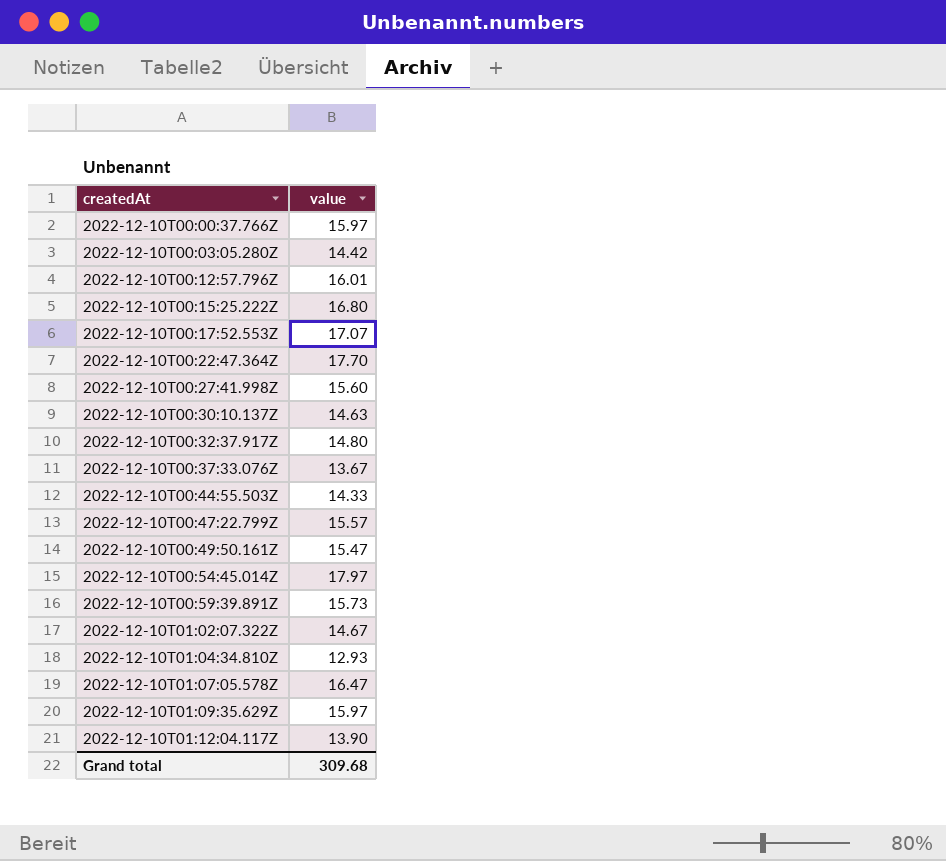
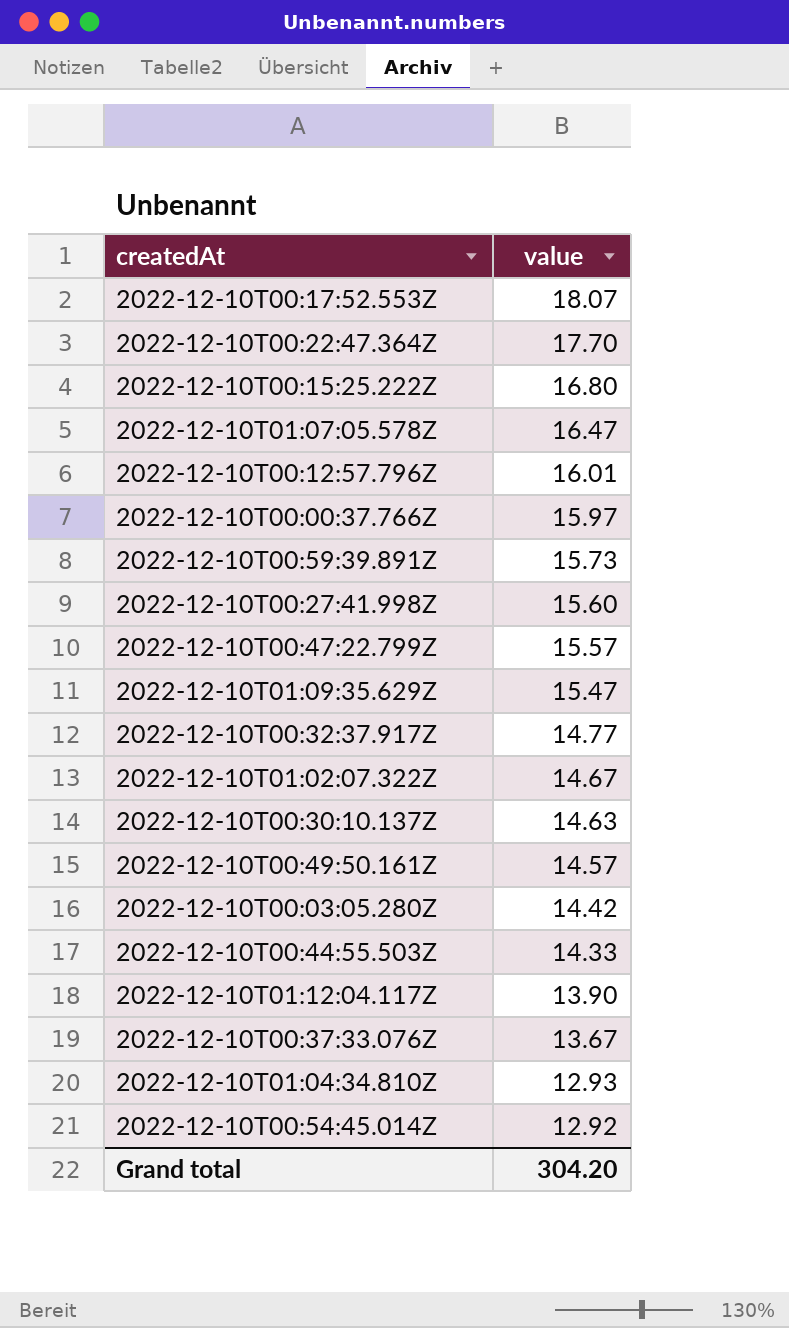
row order: createdAt ascending -> value descending
2022-12-10T00:17:52.553Z | value: 17.07 -> 18.07
2022-12-10T01:09:35.629Z | value: 15.97 -> 15.47
2022-12-10T00:32:37.917Z | value: 14.80 -> 14.77
2022-12-10T00:49:50.161Z | value: 15.47 -> 14.57
2022-12-10T00:54:45.014Z | value: 17.97 -> 12.92
Grand total | value: 309.68 -> 304.20

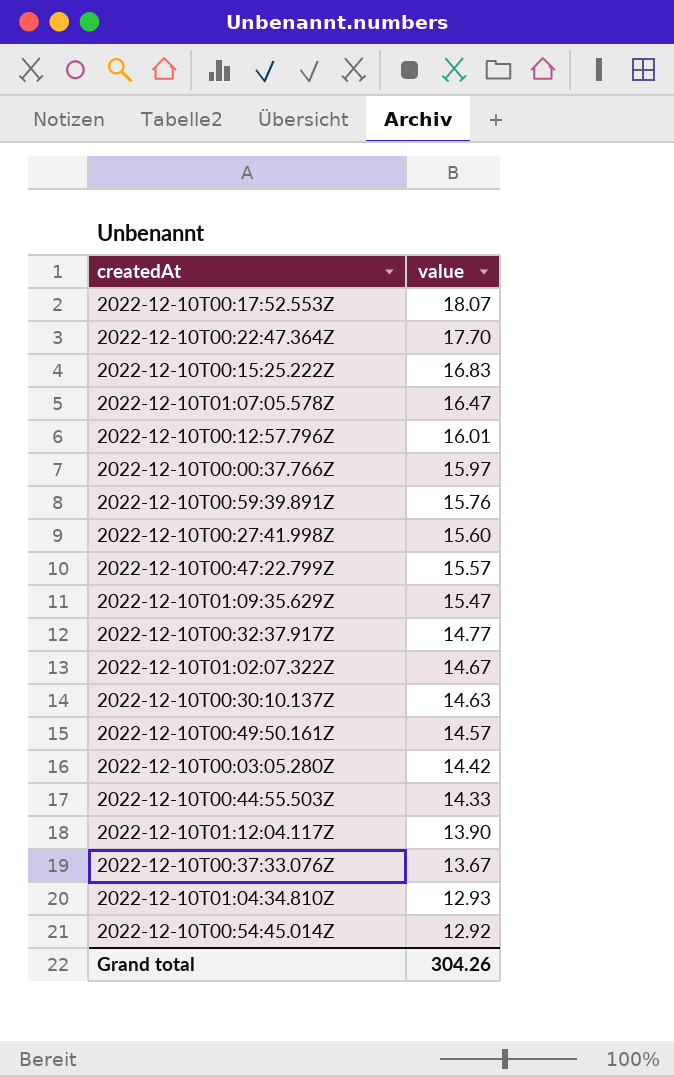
2022-12-10T00:15:25.222Z | value: 16.80 -> 16.83
2022-12-10T00:59:39.891Z | value: 15.73 -> 15.76
Grand total | value: 304.20 -> 304.26

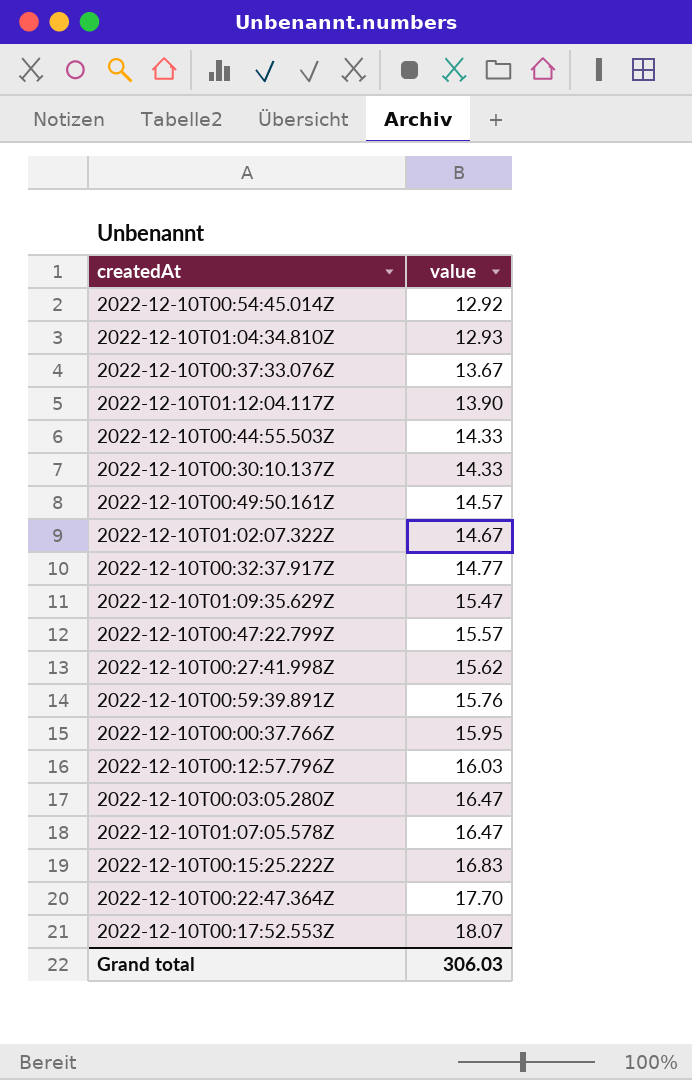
row order: value descending -> value ascending
2022-12-10T00:30:10.137Z | value: 14.63 -> 14.33
2022-12-10T00:27:41.998Z | value: 15.60 -> 15.62
2022-12-10T00:00:37.766Z | value: 15.97 -> 15.95
2022-12-10T00:12:57.796Z | value: 16.01 -> 16.03
2022-12-10T00:03:05.280Z | value: 14.42 -> 16.47
Grand total | value: 304.26 -> 306.03

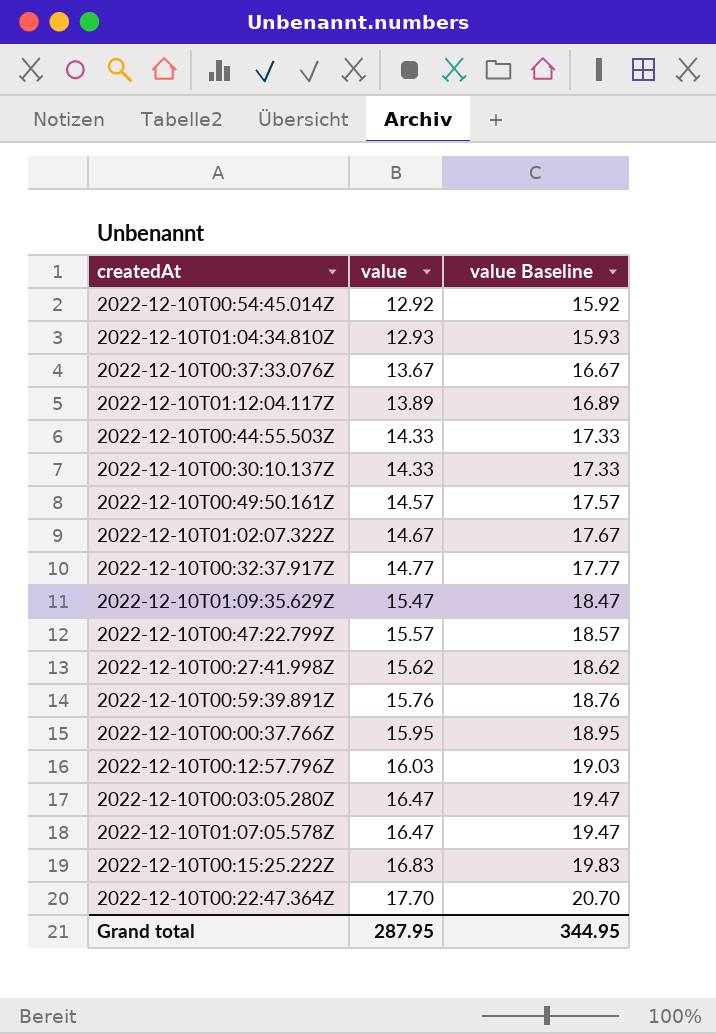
column value Baseline | formula: none -> [value] + 3
row 2022-12-10T00:17:52.553Z: 18.07 -> none
2022-12-10T01:12:04.117Z | value: 13.90 -> 13.89
Grand total | value: 306.03 -> 287.95

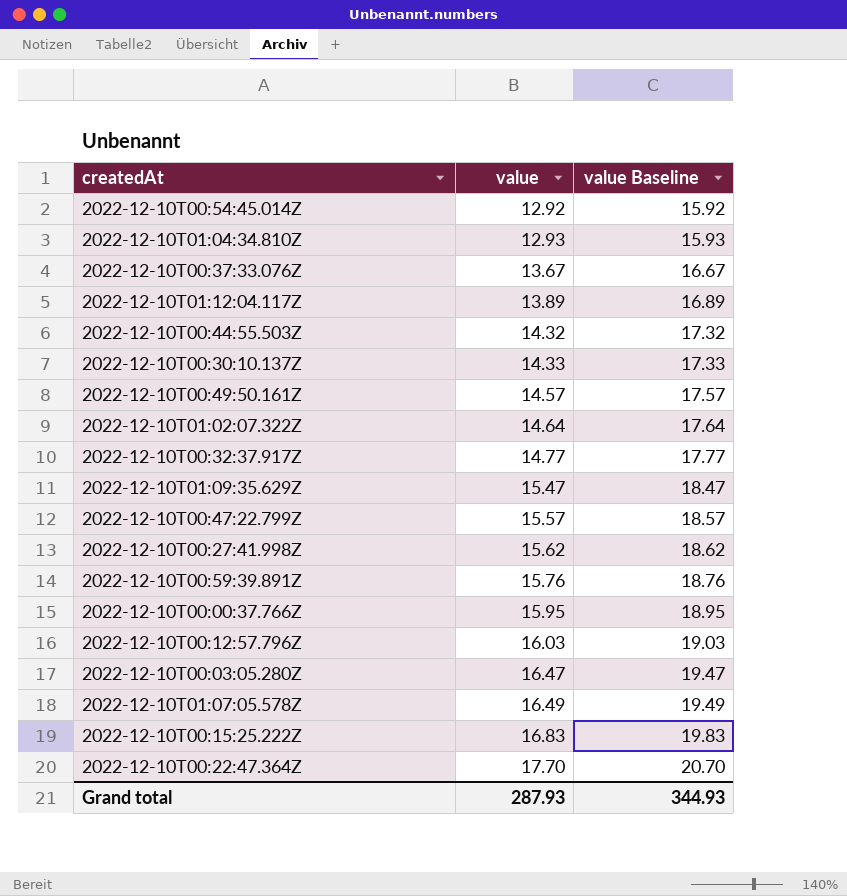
2022-12-10T00:44:55.503Z | value: 14.33 -> 14.32
2022-12-10T00:44:55.503Z | value Baseline: 17.33 -> 17.32
2022-12-10T01:02:07.322Z | value: 14.67 -> 14.64
2022-12-10T01:02:07.322Z | value Baseline: 17.67 -> 17.64
2022-12-10T01:07:05.578Z | value: 16.47 -> 16.49
2022-12-10T01:07:05.578Z | value Baseline: 19.47 -> 19.49
Grand total | value: 287.95 -> 287.93
Grand total | value Baseline: 344.95 -> 344.93

